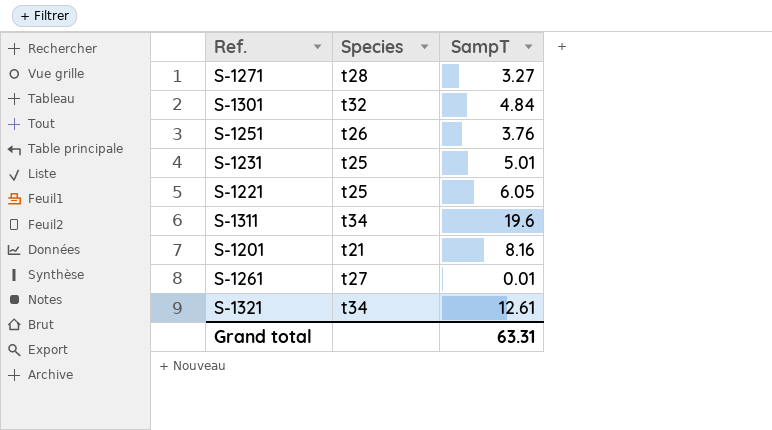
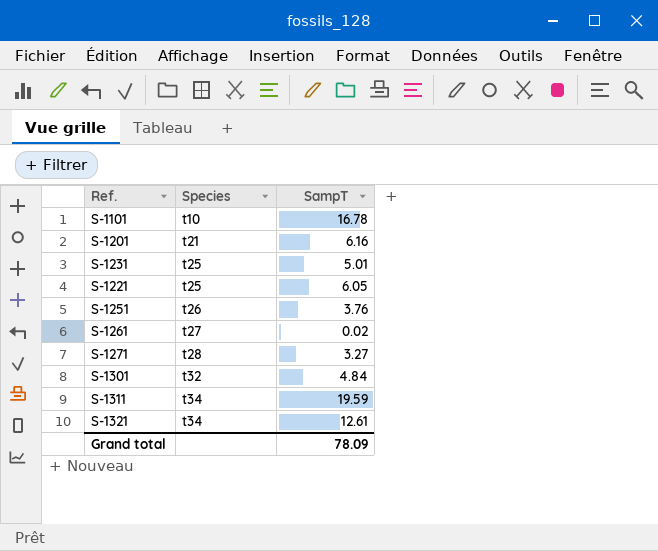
row order: none -> Species ascending
row S-1101: none -> t10 | 16.78
S-1201 | SampT: 8.16 -> 6.16
S-1261 | SampT: 0.01 -> 0.02
S-1311 | SampT: 19.6 -> 19.59
Grand total | SampT: 63.31 -> 78.09

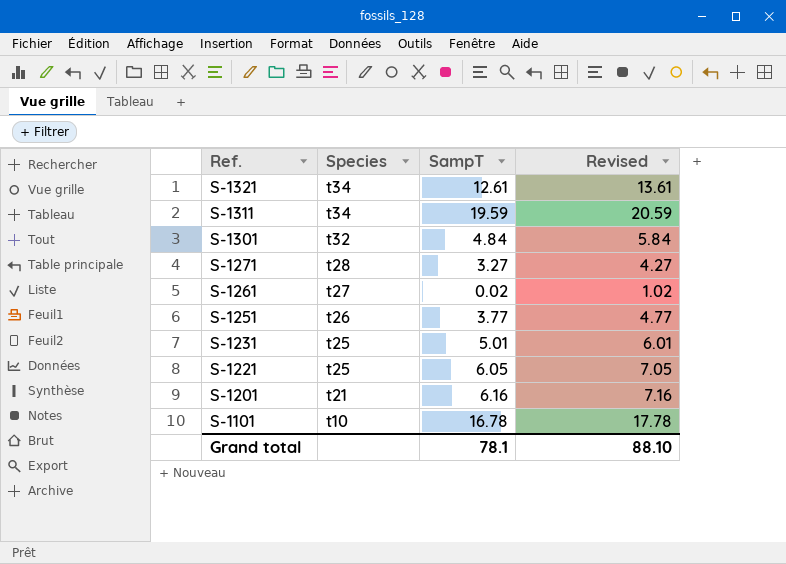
row order: Species ascending -> Ref. descending
column Revised | formula: none -> [SampT] + 1
S-1251 | SampT: 3.76 -> 3.77
Grand total | SampT: 78.09 -> 78.1

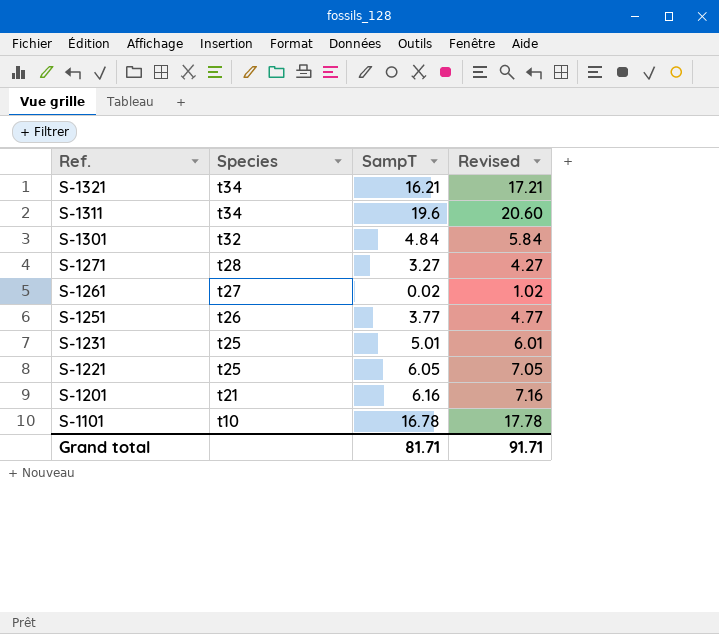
S-1321 | SampT: 12.61 -> 16.21
S-1321 | Revised: 13.61 -> 17.21
S-1311 | SampT: 19.59 -> 19.6
S-1311 | Revised: 20.59 -> 20.60
Grand total | SampT: 78.1 -> 81.71
Grand total | Revised: 88.10 -> 91.71

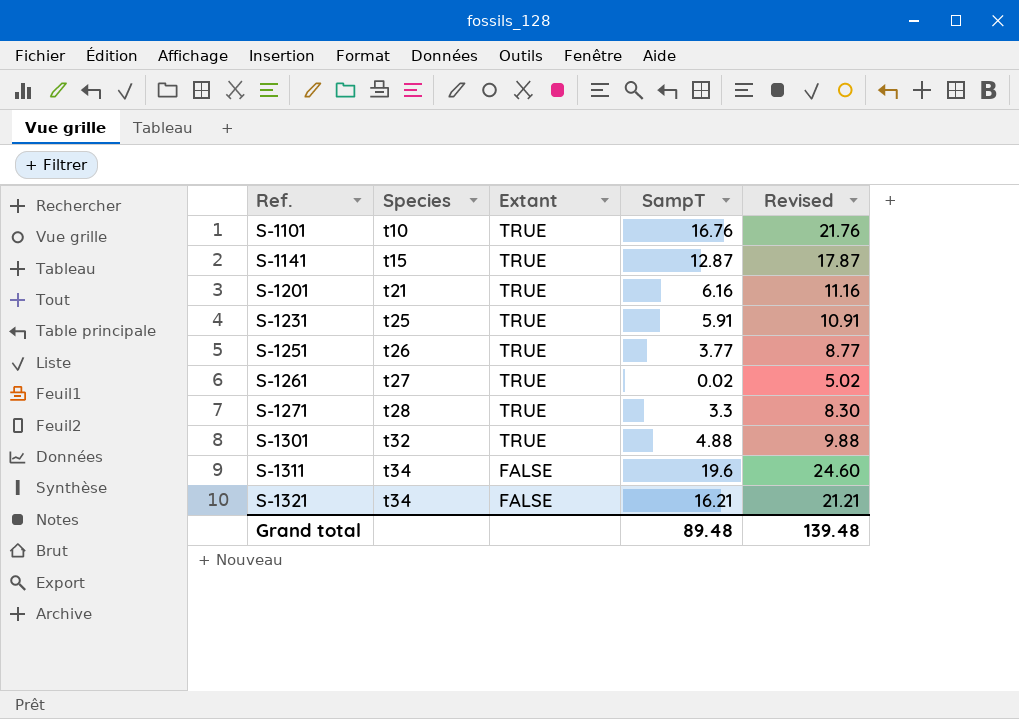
row order: Ref. descending -> Ref. ascending
column Extant | position: none -> 3
column Revised | formula: [SampT] + 1 -> [SampT] + 5
row S-1221: t25 | 6.05 | 7.05 -> none
S-1101 | SampT: 16.78 -> 16.76
row S-1141: none -> t15 | TRUE | 12.87 | 17.87
S-1231 | SampT: 5.01 -> 5.91
S-1271 | SampT: 3.27 -> 3.3
S-1301 | SampT: 4.84 -> 4.88
Grand total | SampT: 81.71 -> 89.48
Grand total | Revised: 91.71 -> 139.48

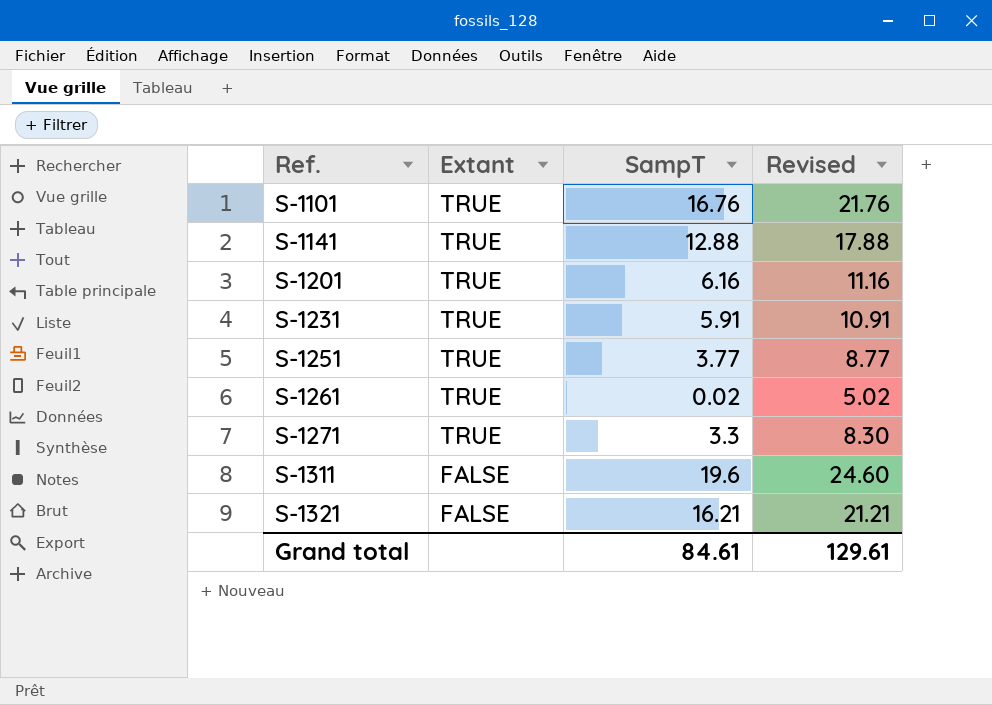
column Species | position: 2 -> none
row S-1301: t32 | TRUE | 4.88 | 9.88 -> none
S-1141 | SampT: 12.87 -> 12.88
S-1141 | Revised: 17.87 -> 17.88
Grand total | SampT: 89.48 -> 84.61
Grand total | Revised: 139.48 -> 129.61

